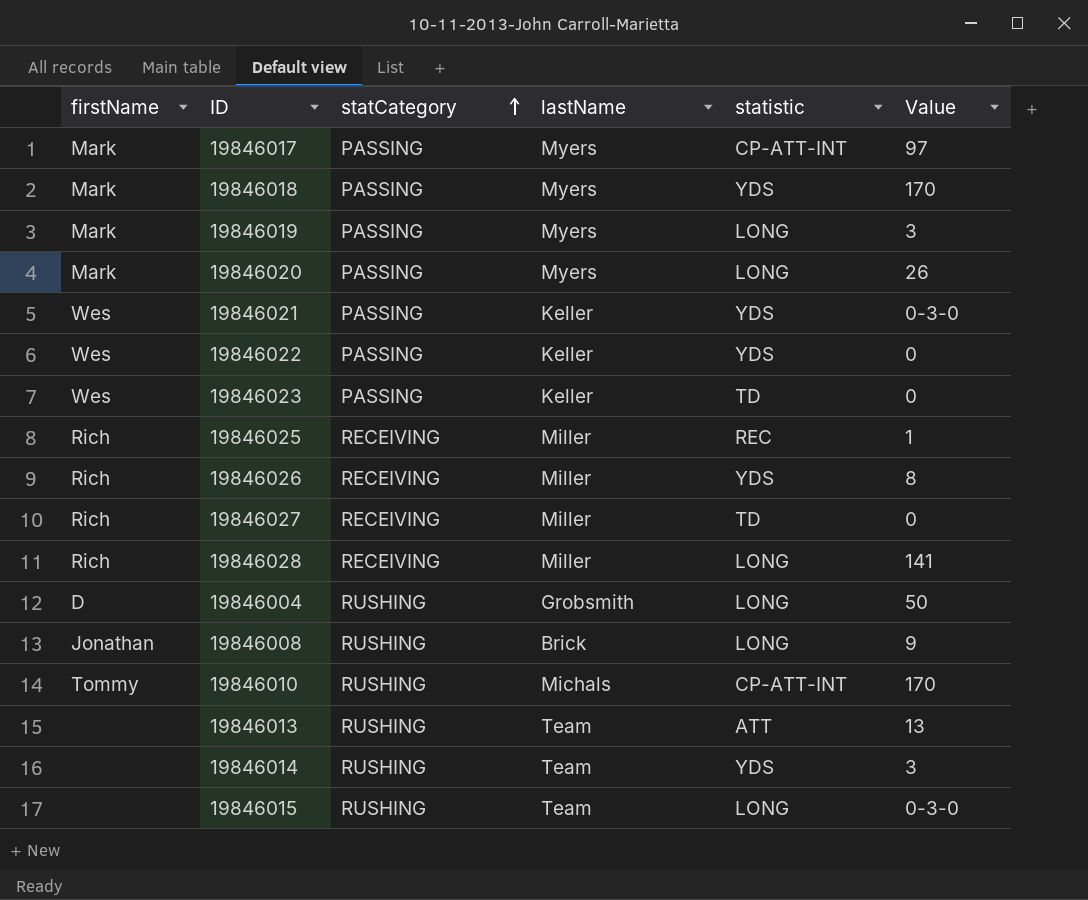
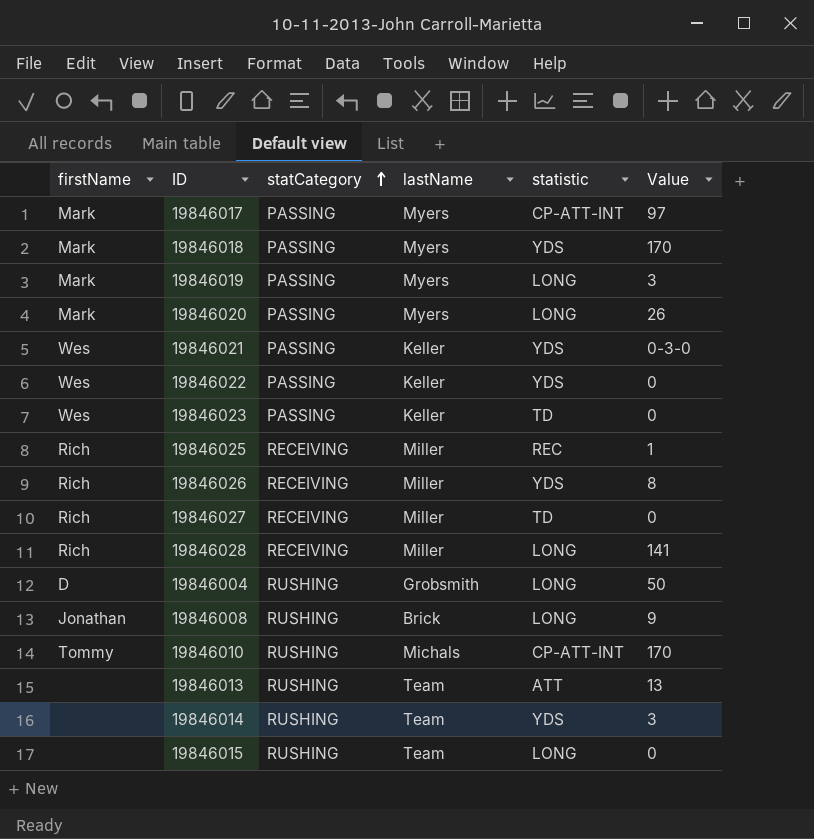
19846015 | Value: 0-3-0 -> 0

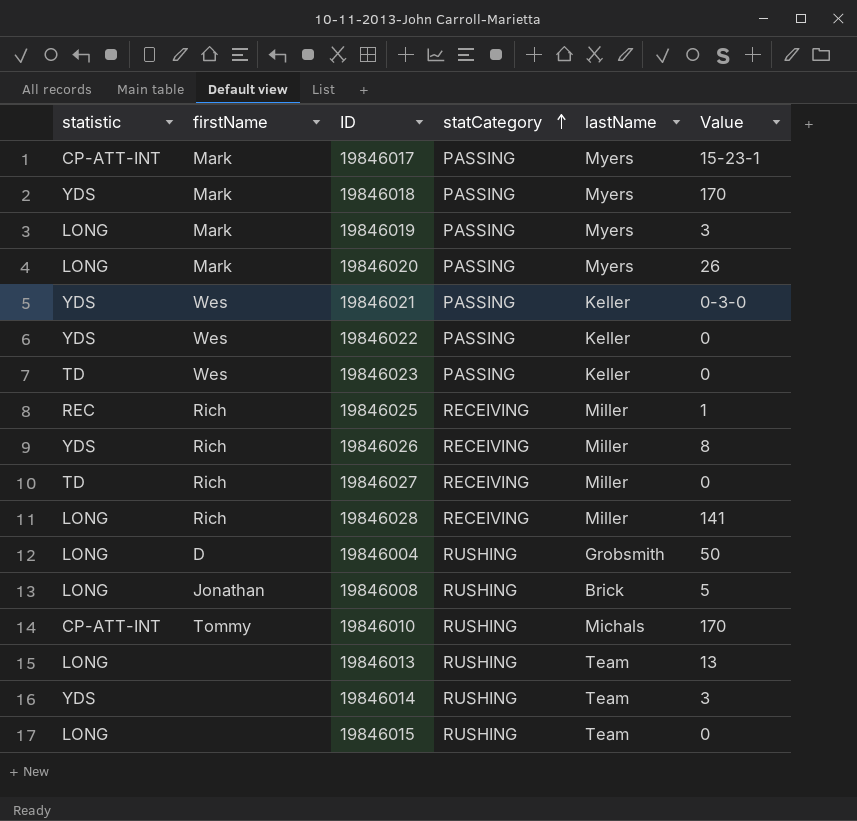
column statistic | position: 5 -> 1
19846017 | Value: 97 -> 15-23-1
19846008 | Value: 9 -> 5
19846013 | statistic: ATT -> LONG

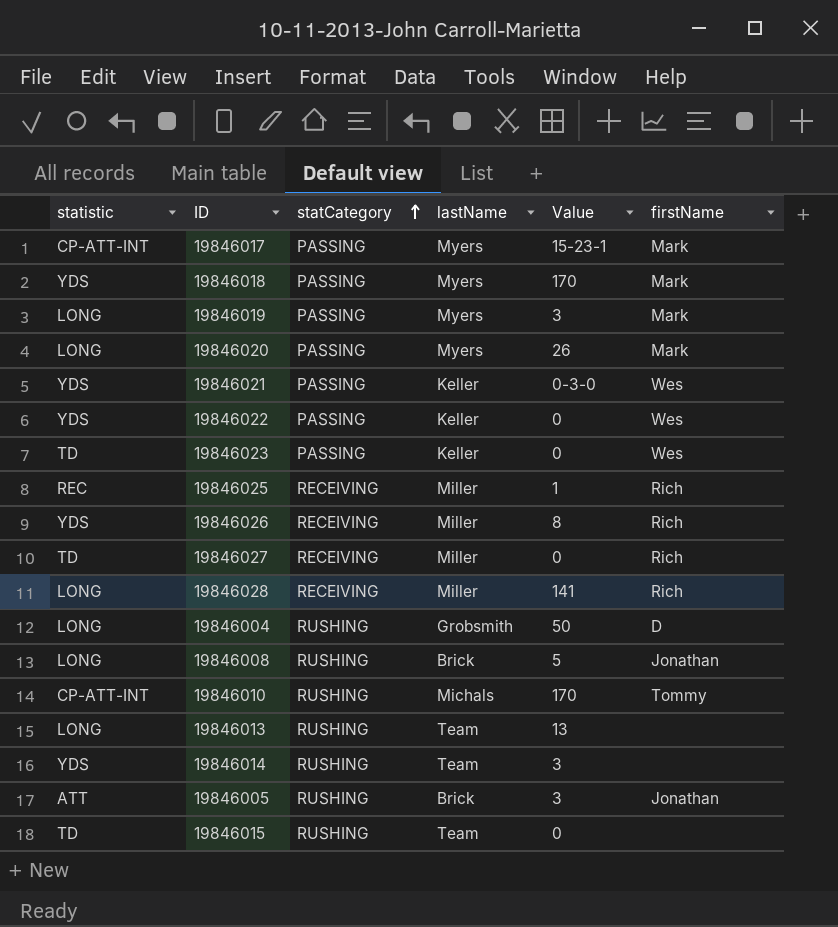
column firstName | position: 2 -> 6
row 19846005: none -> ATT | RUSHING | Brick | 3 | Jonathan
19846015 | statistic: LONG -> TD

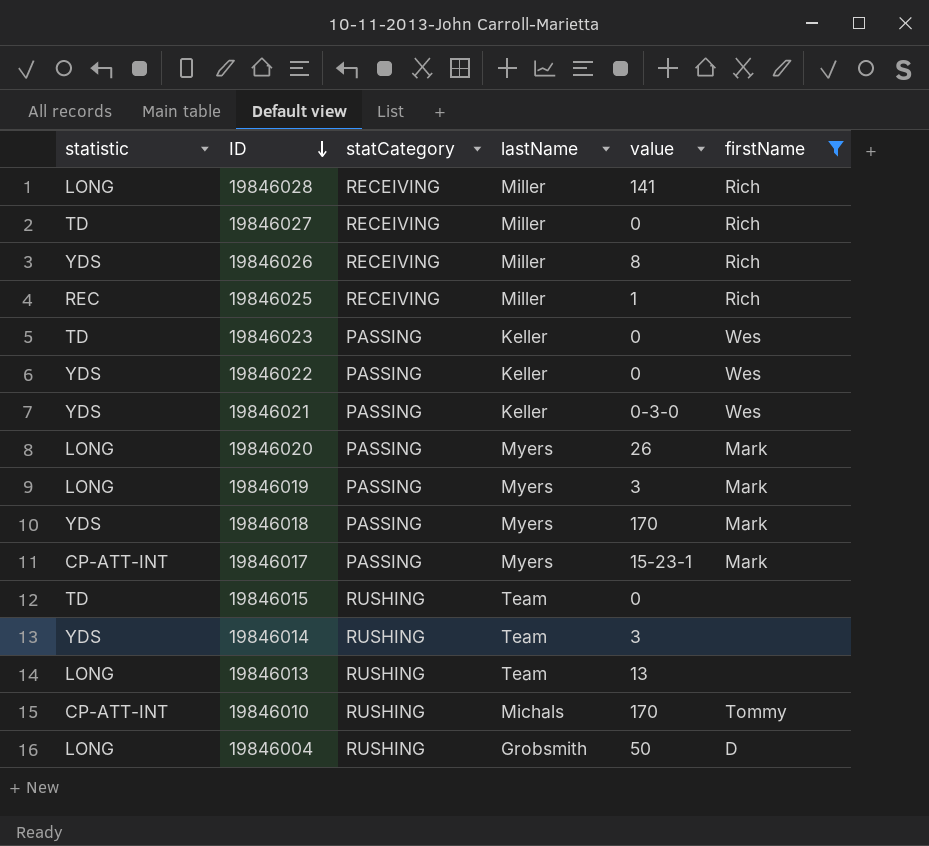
filter: none -> firstName != Jonathan
row order: statCategory ascending -> ID descending
column name: Value -> value

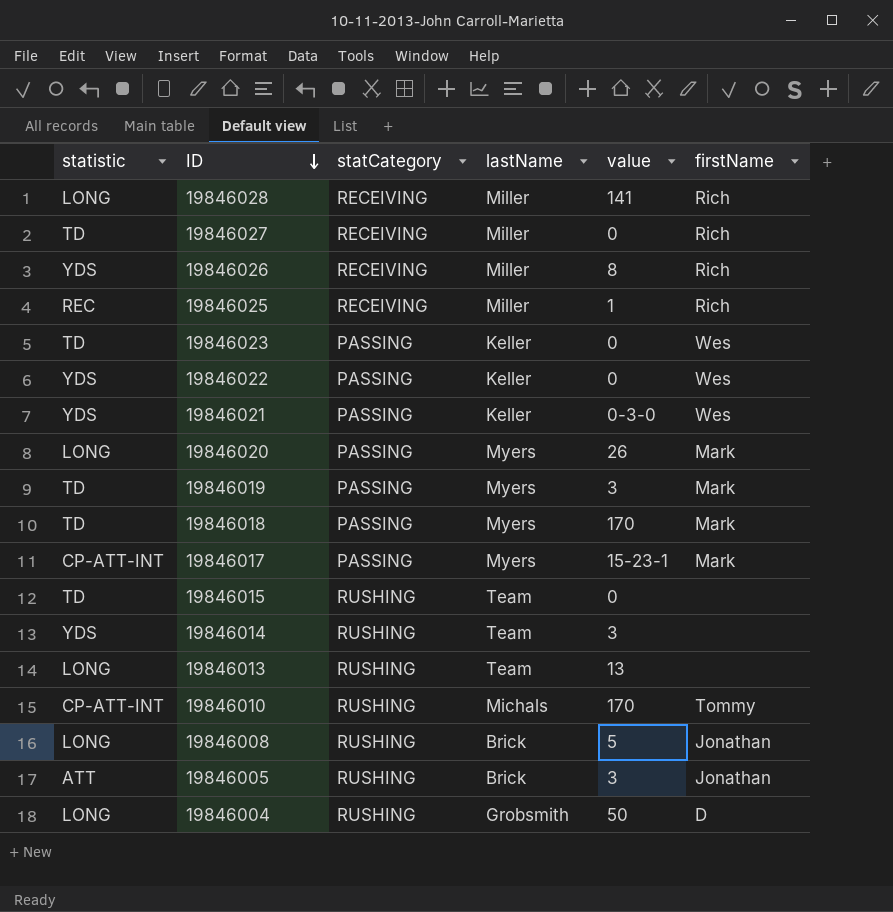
filter: firstName != Jonathan -> none
19846019 | statistic: LONG -> TD
19846018 | statistic: YDS -> TD

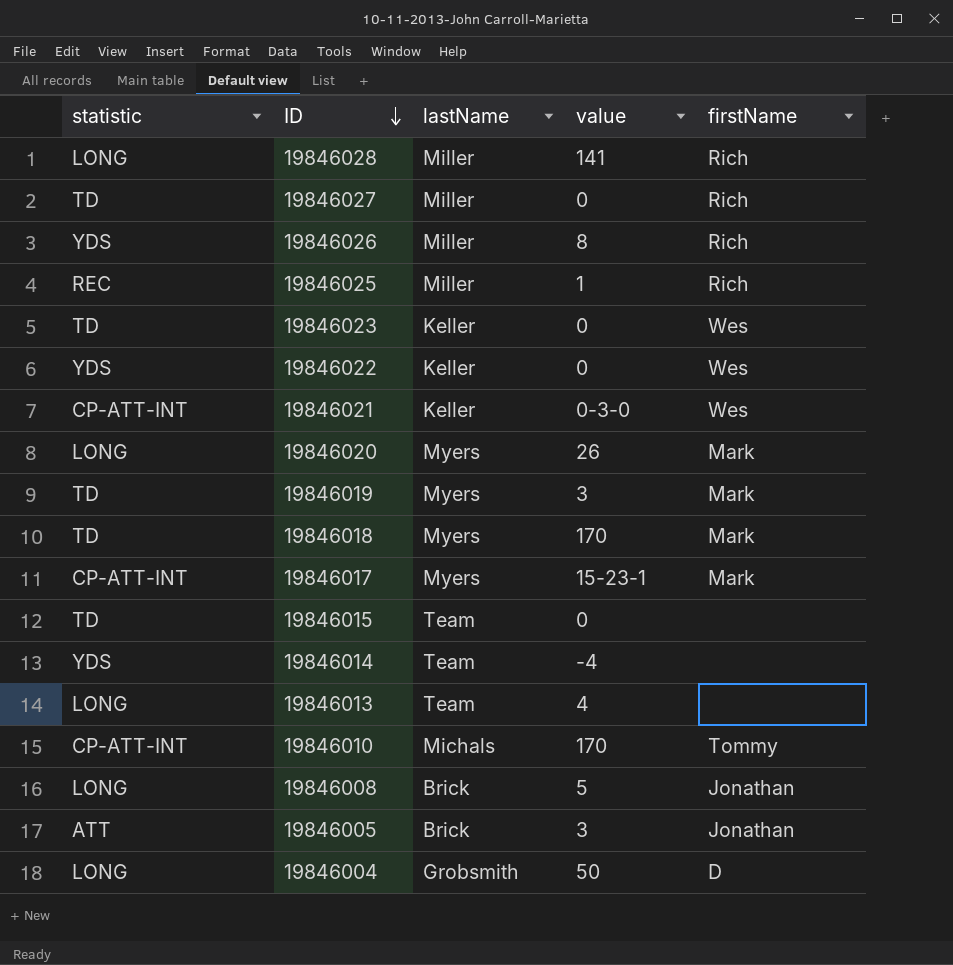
column statCategory | position: 3 -> none
19846021 | statistic: YDS -> CP-ATT-INT
19846014 | value: 3 -> -4
19846013 | value: 13 -> 4

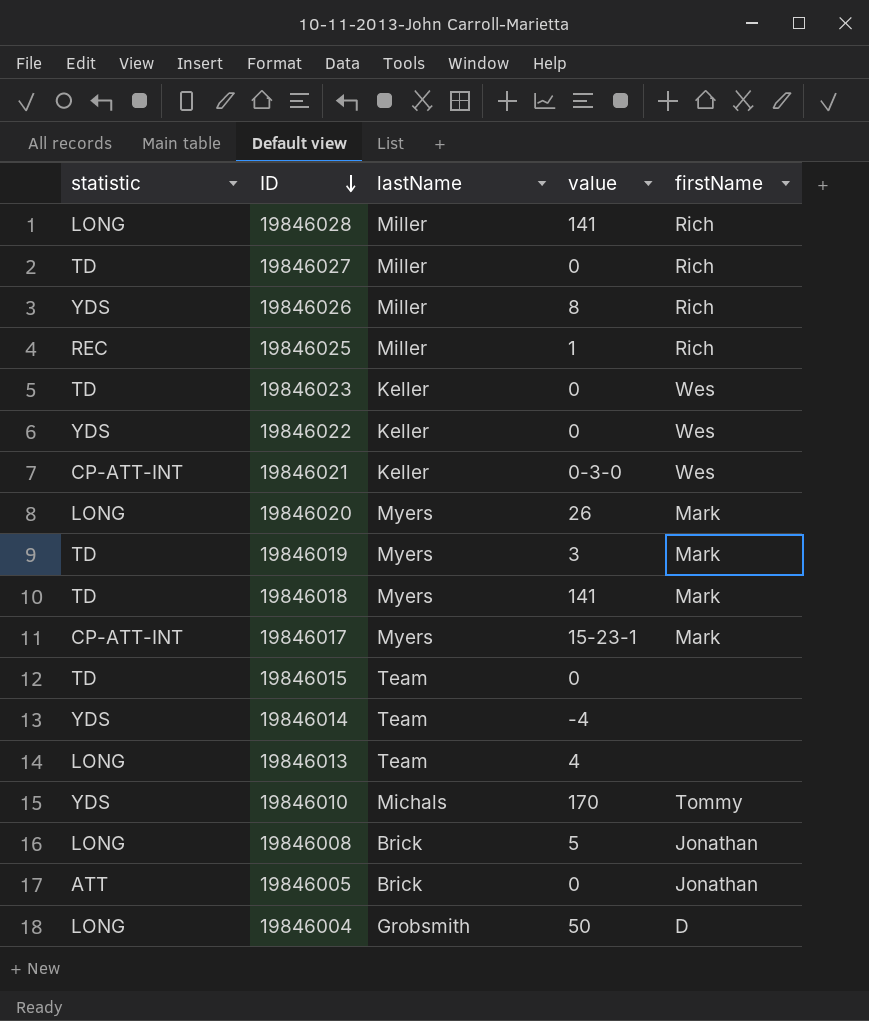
19846018 | value: 170 -> 141
19846010 | statistic: CP-ATT-INT -> YDS
19846005 | value: 3 -> 0

